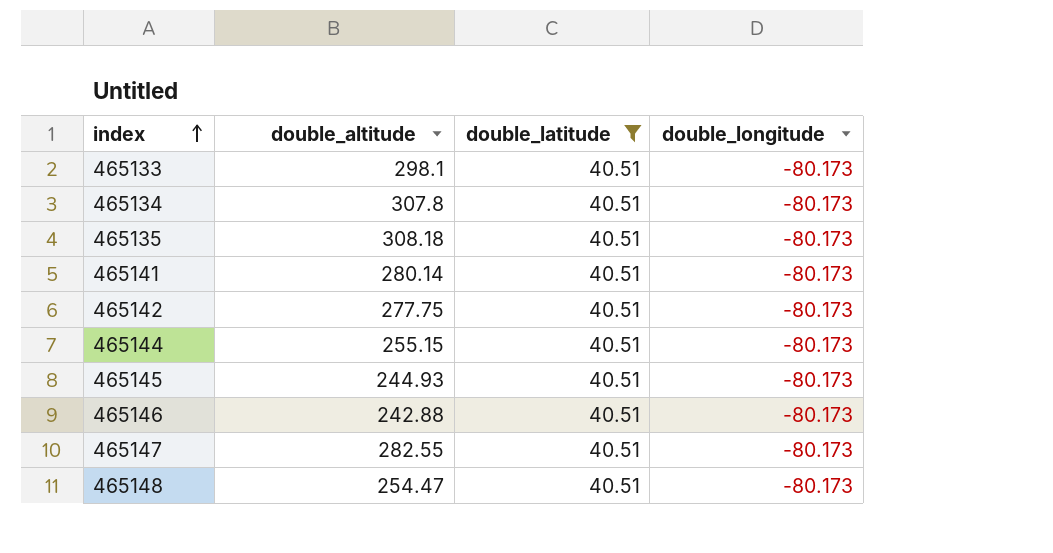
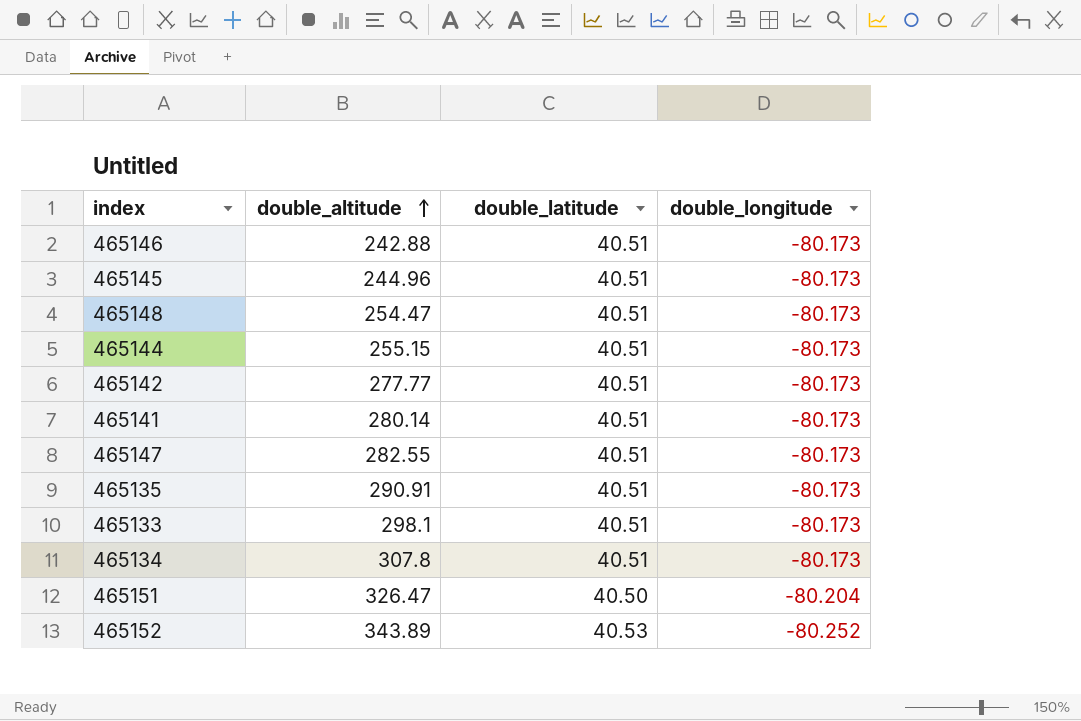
filter: double_latitude = 40.51 -> none
row order: index ascending -> double_altitude ascending
465145 | double_altitude: 244.93 -> 244.96
465142 | double_altitude: 277.75 -> 277.77
465135 | double_altitude: 308.18 -> 290.91

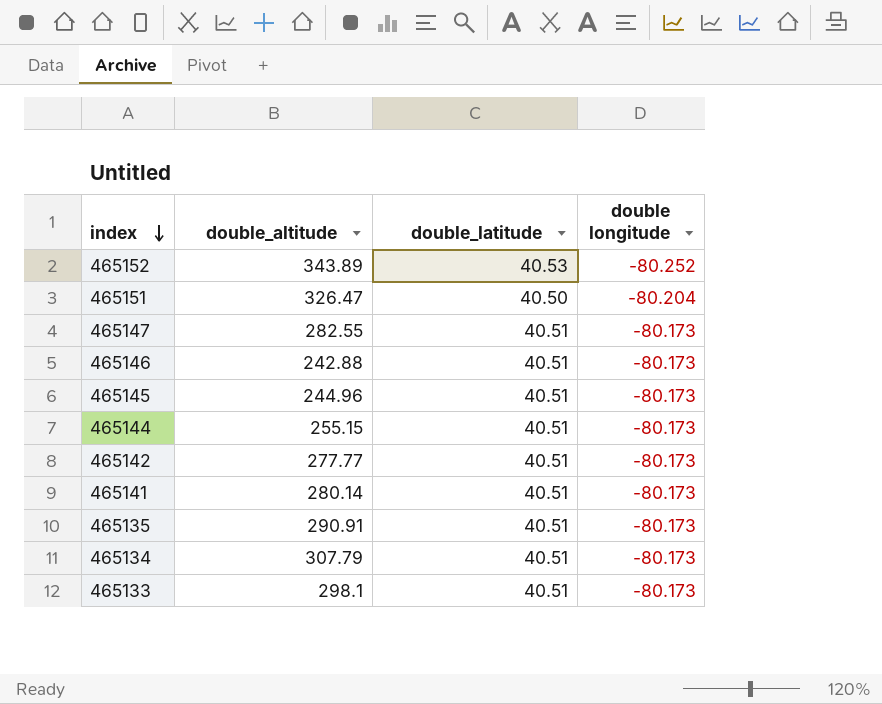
row order: double_altitude ascending -> index descending
column name: double_longitude -> double longitude
row 465148: 254.47 | 40.51 | -80.173 -> none
465134 | double_altitude: 307.8 -> 307.79

